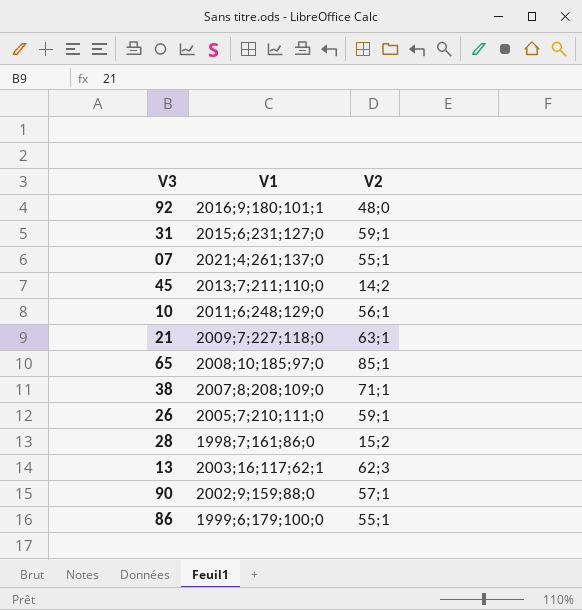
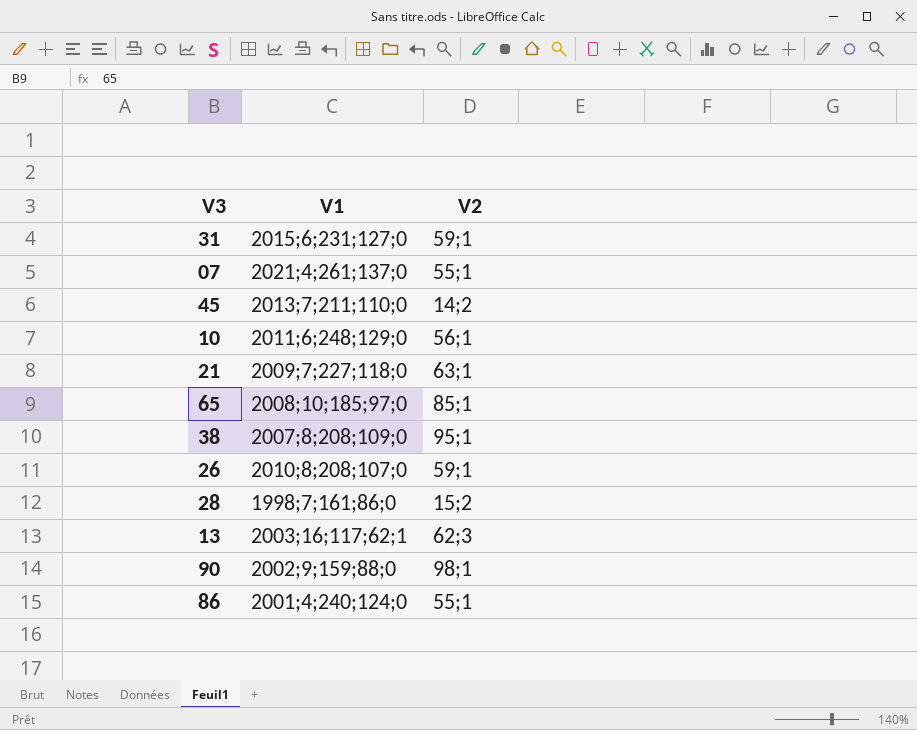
row 92: 2016;9;180;101;1 | 48;0 -> none
38 | V2: 71;1 -> 95;1
26 | V1: 2005;7;210;111;0 -> 2010;8;208;107;0
90 | V2: 57;1 -> 98;1
86 | V1: 1999;6;179;100;0 -> 2001;4;240;124;0

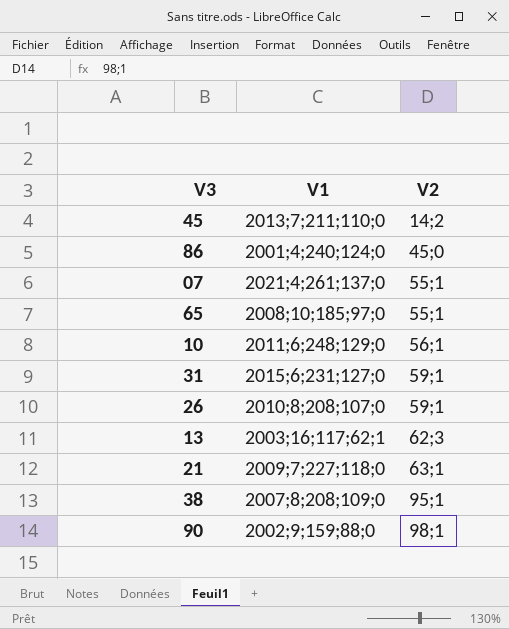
row order: none -> V2 ascending
row 28: 1998;7;161;86;0 | 15;2 -> none
86 | V2: 55;1 -> 45;0
65 | V2: 85;1 -> 55;1

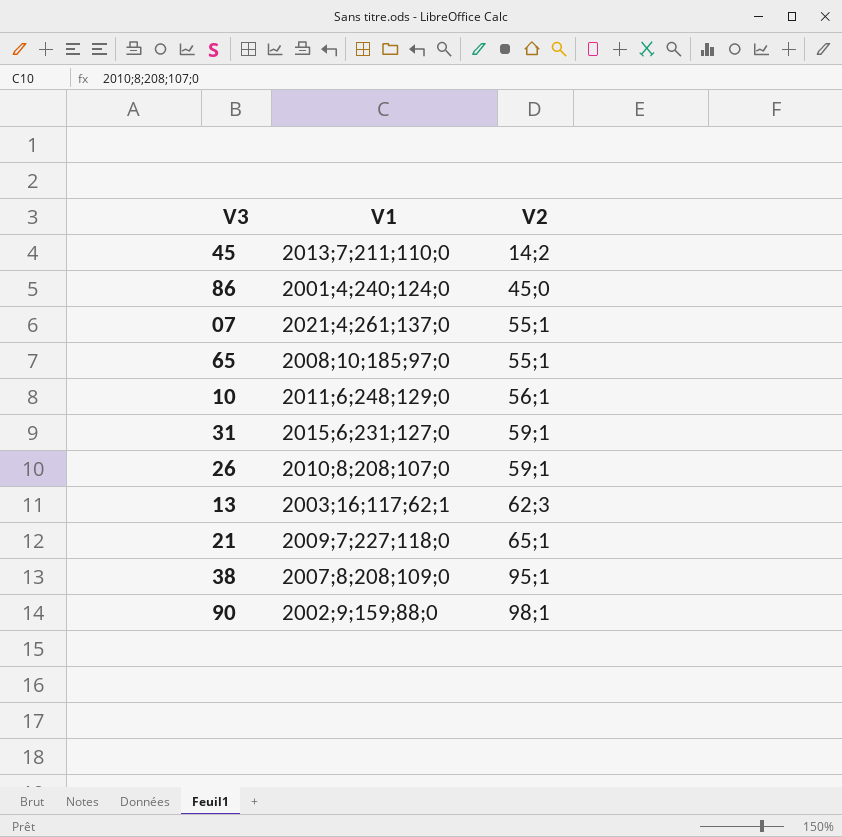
21 | V2: 63;1 -> 65;1

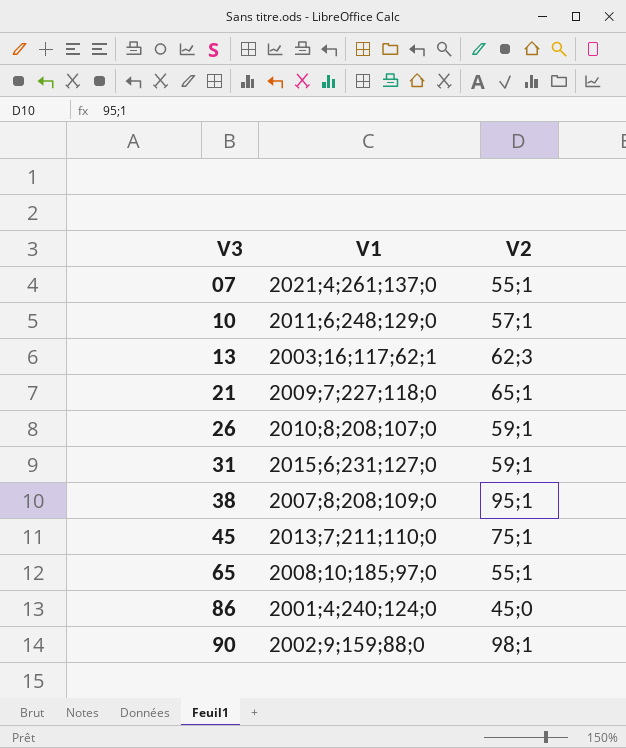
row order: V2 ascending -> V3 ascending
10 | V2: 56;1 -> 57;1
45 | V2: 14;2 -> 75;1

